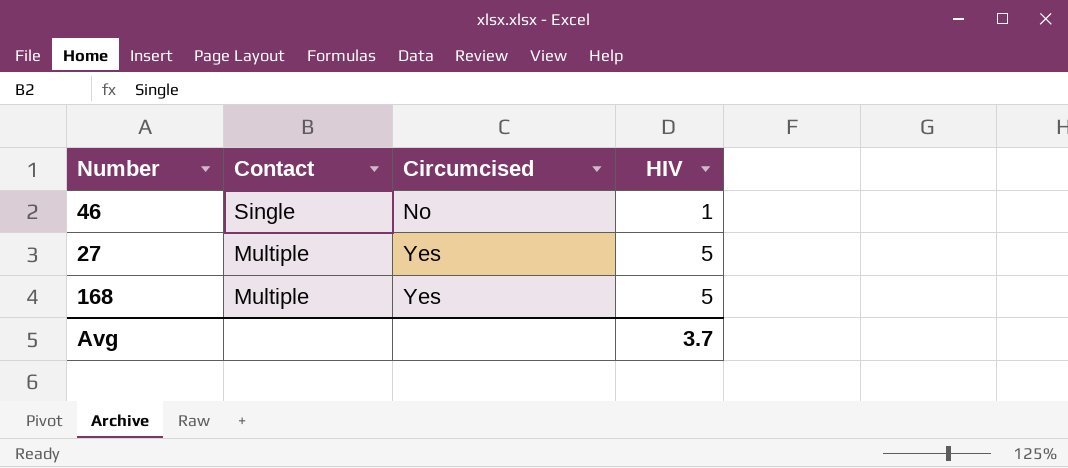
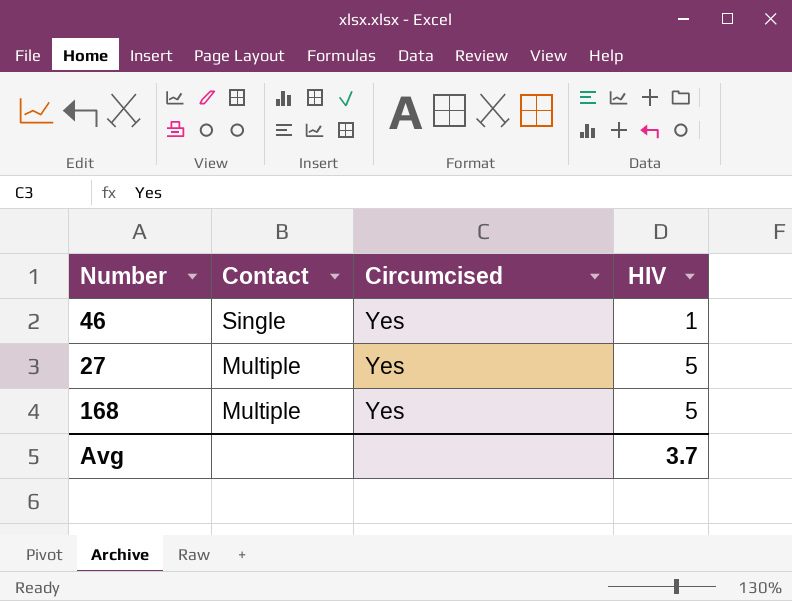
46 | Circumcised: No -> Yes

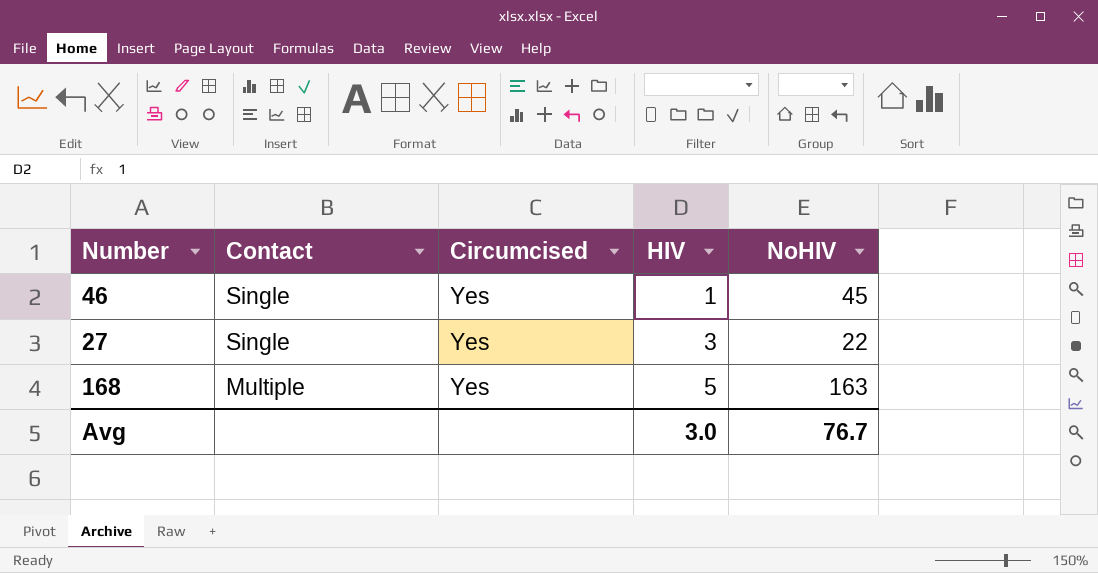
column NoHIV | position: none -> 5
27 | Contact: Multiple -> Single
27 | HIV: 5 -> 3
Avg | HIV: 3.7 -> 3.0

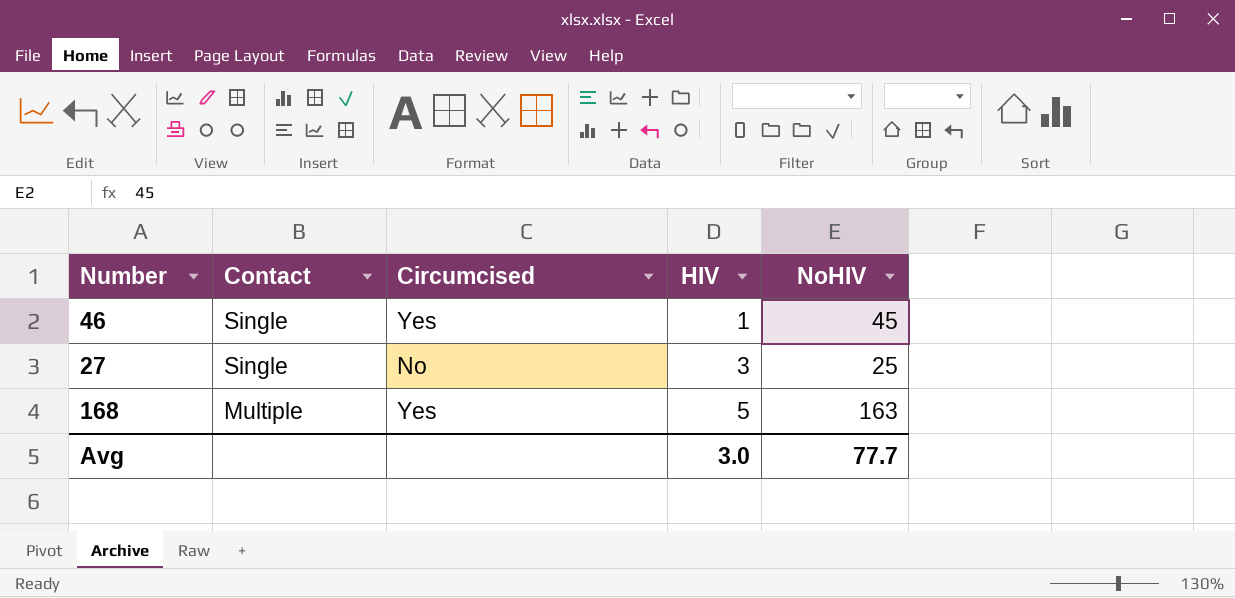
27 | Circumcised: Yes -> No
27 | NoHIV: 22 -> 25
Avg | NoHIV: 76.7 -> 77.7

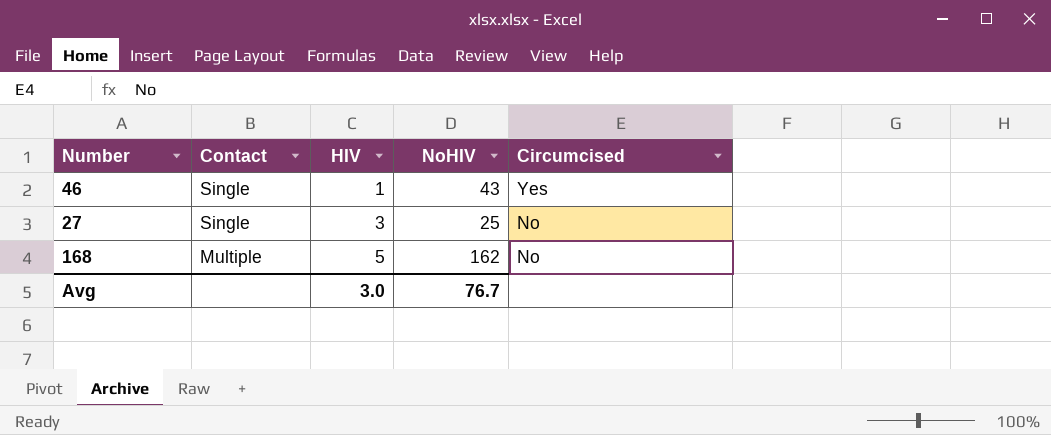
column Circumcised | position: 3 -> 5
46 | NoHIV: 45 -> 43
168 | NoHIV: 163 -> 162
168 | Circumcised: Yes -> No
Avg | NoHIV: 77.7 -> 76.7

